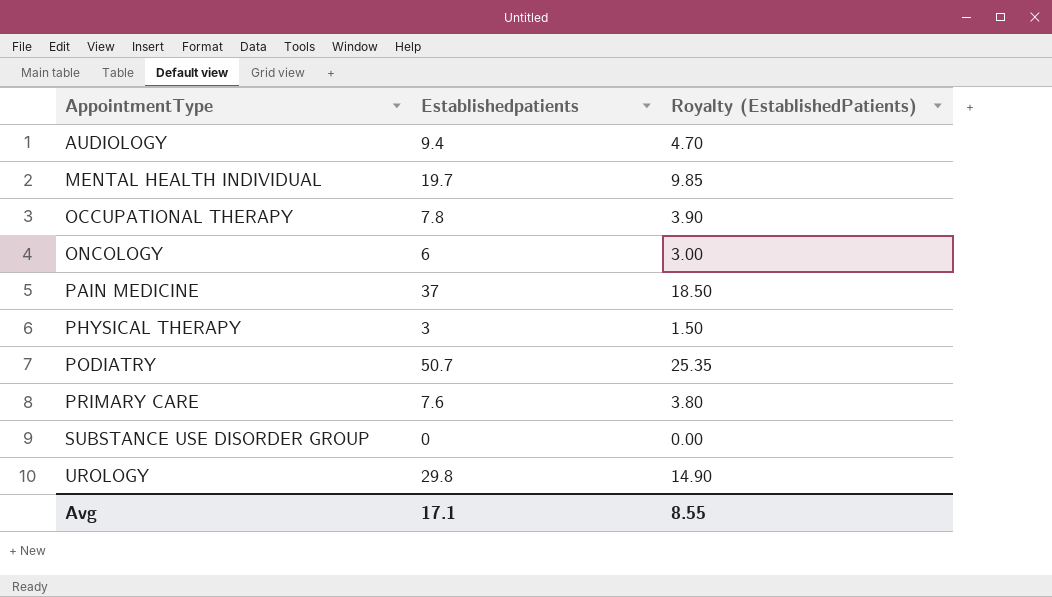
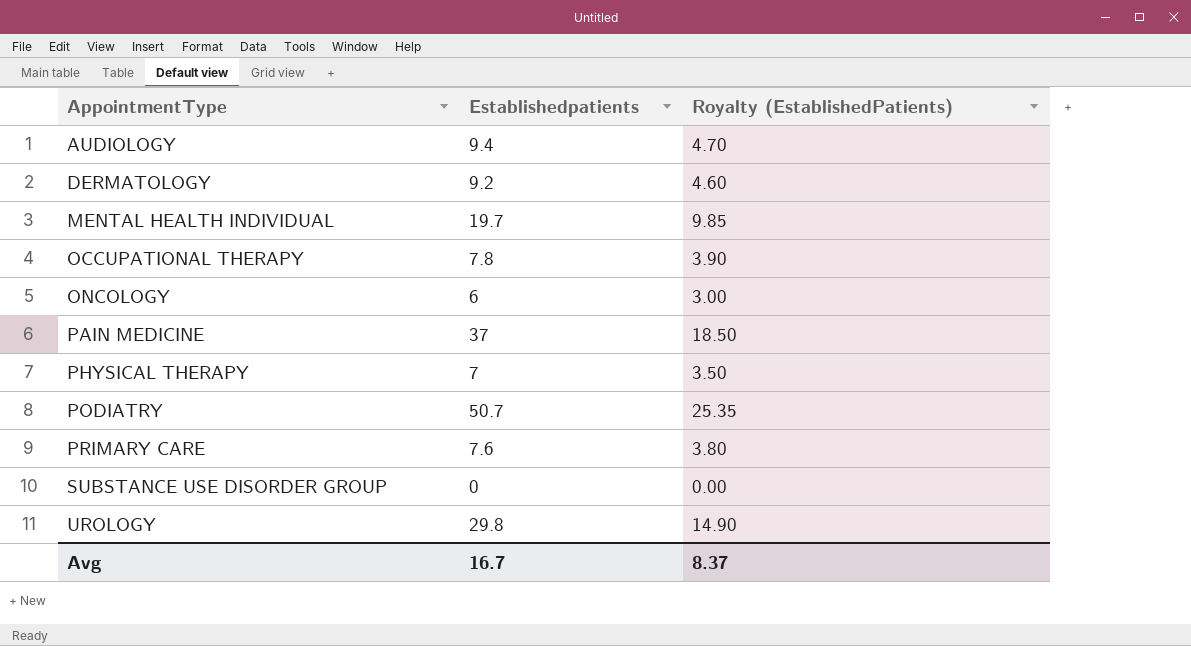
row DERMATOLOGY: none -> 9.2 | 4.60
PHYSICAL THERAPY | Establishedpatients: 3 -> 7
PHYSICAL THERAPY | Royalty (EstablishedPatients): 1.50 -> 3.50
Avg | Establishedpatients: 17.1 -> 16.7
Avg | Royalty (EstablishedPatients): 8.55 -> 8.37

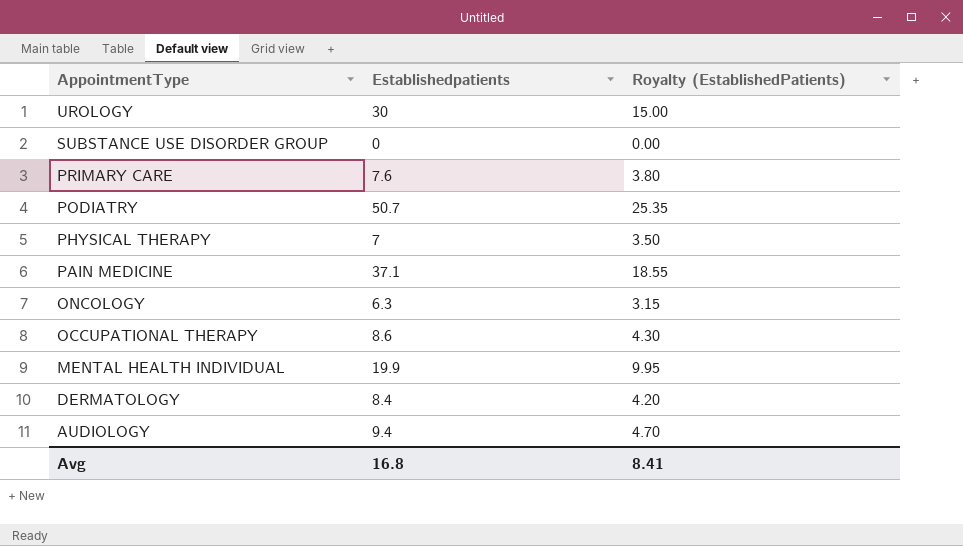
row order: AppointmentType ascending -> AppointmentType descending
UROLOGY | Establishedpatients: 29.8 -> 30
UROLOGY | Royalty (EstablishedPatients): 14.90 -> 15.00
PAIN MEDICINE | Establishedpatients: 37 -> 37.1
PAIN MEDICINE | Royalty (EstablishedPatients): 18.50 -> 18.55
ONCOLOGY | Establishedpatients: 6 -> 6.3
ONCOLOGY | Royalty (EstablishedPatients): 3.00 -> 3.15
OCCUPATIONAL THERAPY | Establishedpatients: 7.8 -> 8.6
OCCUPATIONAL THERAPY | Royalty (EstablishedPatients): 3.90 -> 4.30
MENTAL HEALTH INDIVIDUAL | Establishedpatients: 19.7 -> 19.9
MENTAL HEALTH INDIVIDUAL | Royalty (EstablishedPatients): 9.85 -> 9.95
DERMATOLOGY | Establishedpatients: 9.2 -> 8.4
DERMATOLOGY | Royalty (EstablishedPatients): 4.60 -> 4.20
Avg | Establishedpatients: 16.7 -> 16.8
Avg | Royalty (EstablishedPatients): 8.37 -> 8.41

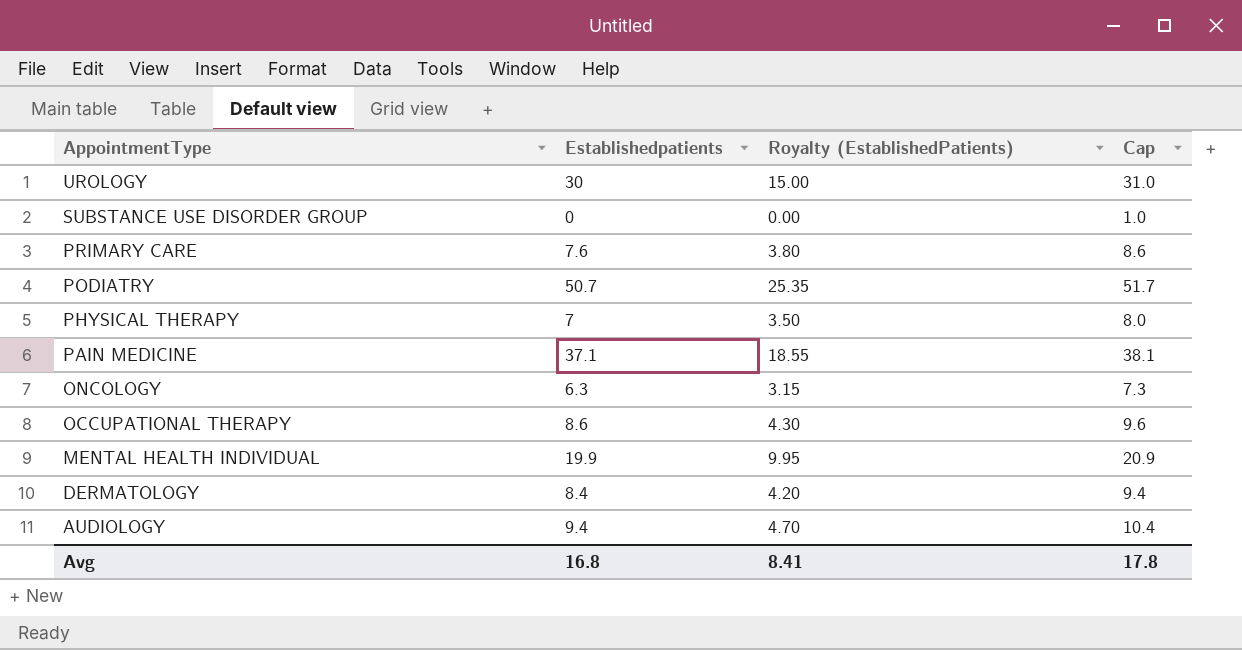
column Cap | formula: none -> [Establishedpatients] + 1

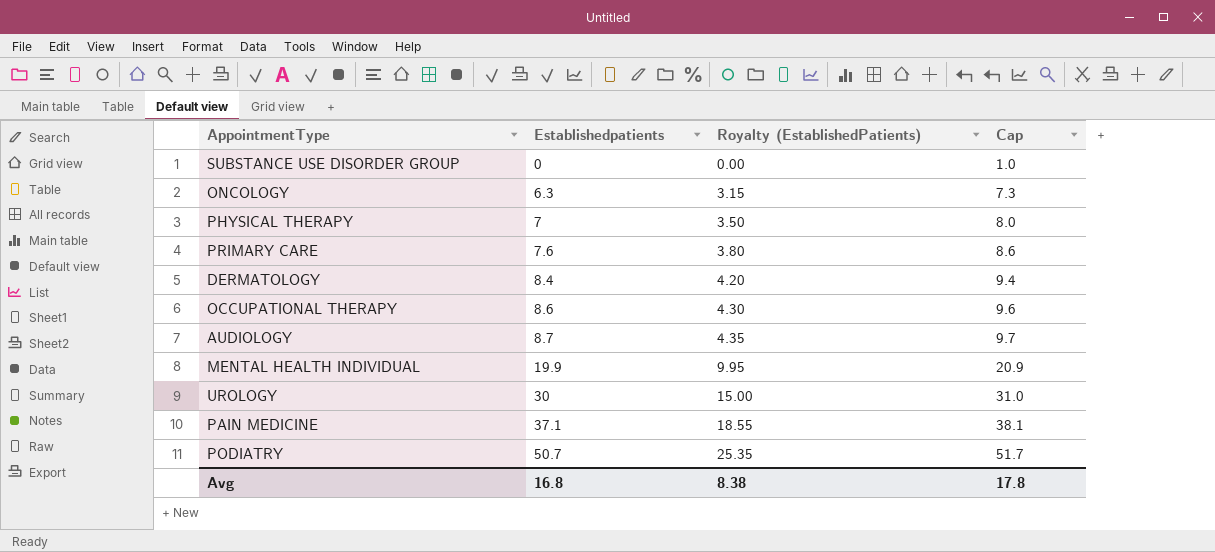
row order: AppointmentType descending -> Establishedpatients ascending
AUDIOLOGY | Establishedpatients: 9.4 -> 8.7
AUDIOLOGY | Royalty (EstablishedPatients): 4.70 -> 4.35
AUDIOLOGY | Cap: 10.4 -> 9.7
Avg | Royalty (EstablishedPatients): 8.41 -> 8.38

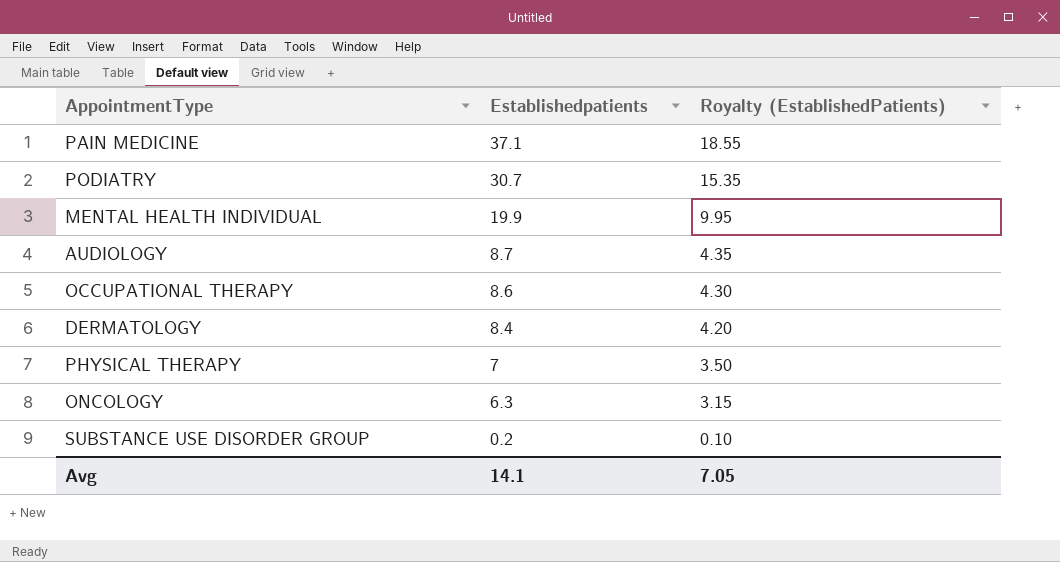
row order: Establishedpatients ascending -> Establishedpatients descending
column Cap | formula: [Establishedpatients] + 1 -> none
row PRIMARY CARE: 7.6 | 3.80 | 8.6 -> none
row UROLOGY: 30 | 15.00 | 31.0 -> none
PODIATRY | Establishedpatients: 50.7 -> 30.7
PODIATRY | Royalty (EstablishedPatients): 25.35 -> 15.35
SUBSTANCE USE DISORDER GROUP | Establishedpatients: 0 -> 0.2
SUBSTANCE USE DISORDER GROUP | Royalty (EstablishedPatients): 0.00 -> 0.10
Avg | Establishedpatients: 16.8 -> 14.1
Avg | Royalty (EstablishedPatients): 8.38 -> 7.05

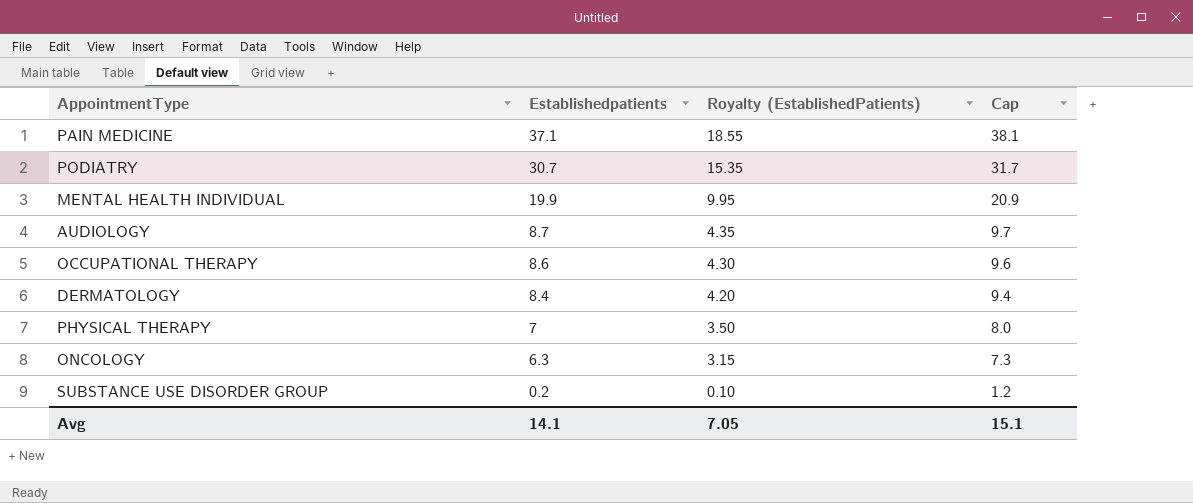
column Cap | formula: none -> [Establishedpatients] + 1

